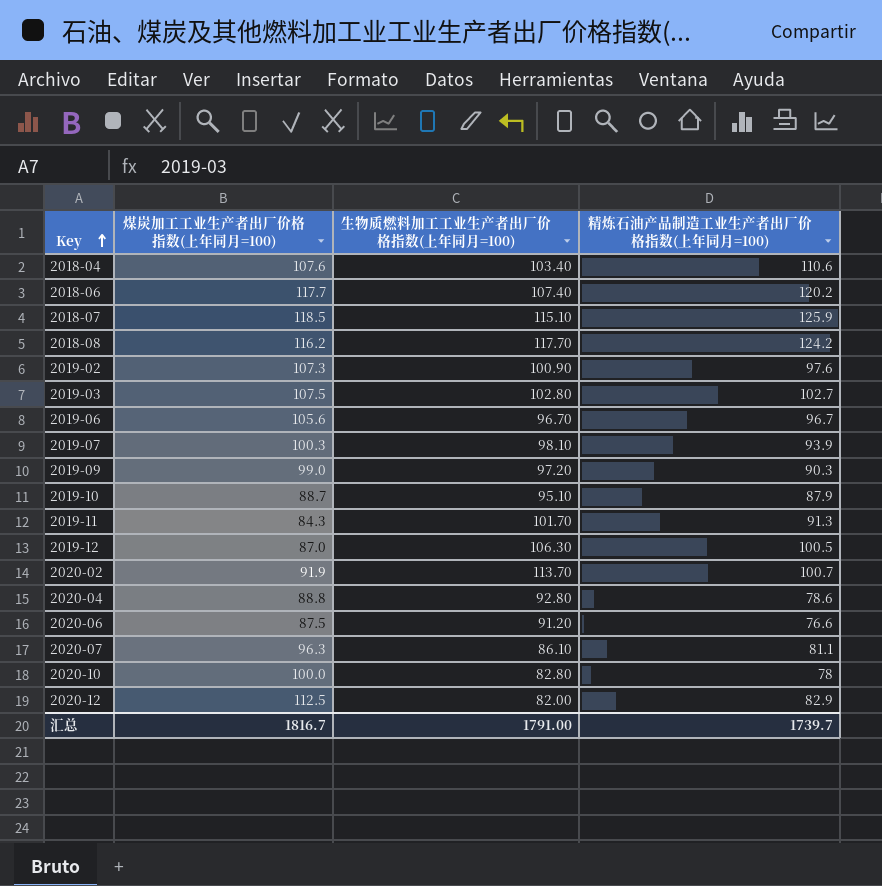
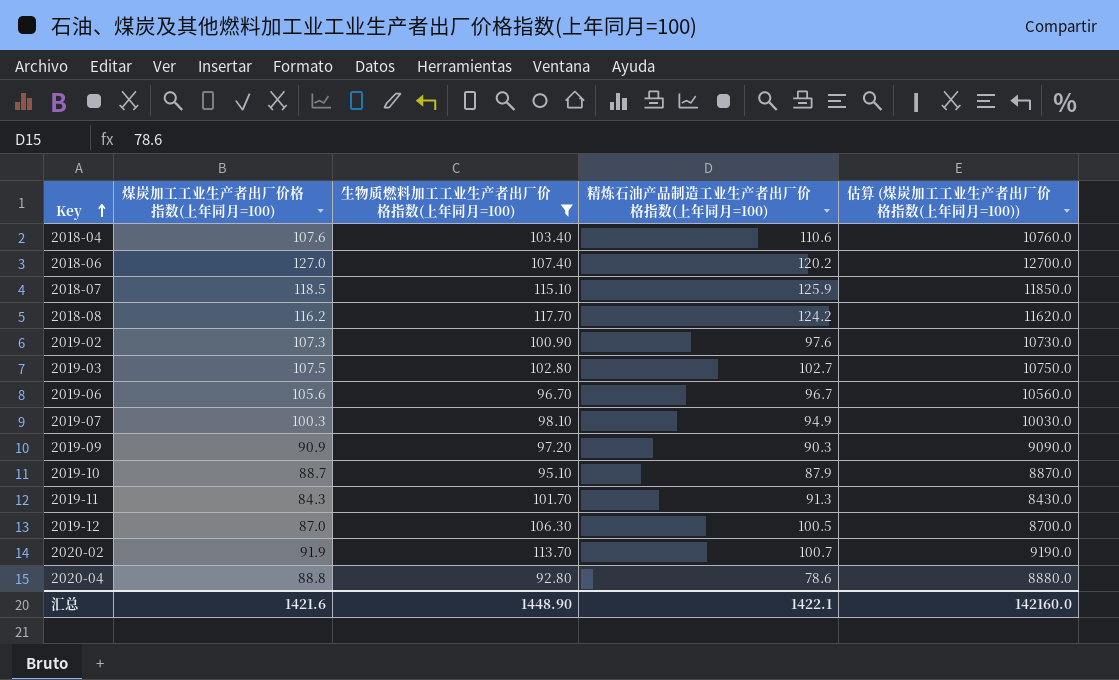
filter: none -> 生物质燃料加工工业生产者出厂价格指数(上年同月=100) >= 92.80
column 估算 (煤炭加工工业生产者出厂价格指数(上年同月=100)) | formula: none -> [煤炭加工工业生产者出厂价格指数(上年同月=100)] * 100
2018-06 | 煤炭加工工业生产者出厂价格指数(上年同月=100): 117.7 -> 127.0
2019-07 | 精炼石油产品制造工业生产者出厂价格指数(上年同月=100): 93.9 -> 94.9
2019-09 | 煤炭加工工业生产者出厂价格指数(上年同月=100): 99.0 -> 90.9
汇总 | 煤炭加工工业生产者出厂价格指数(上年同月=100): 1816.7 -> 1421.6
汇总 | 生物质燃料加工工业生产者出厂价格指数(上年同月=100): 1791.00 -> 1448.90
汇总 | 精炼石油产品制造工业生产者出厂价格指数(上年同月=100): 1739.7 -> 1422.1

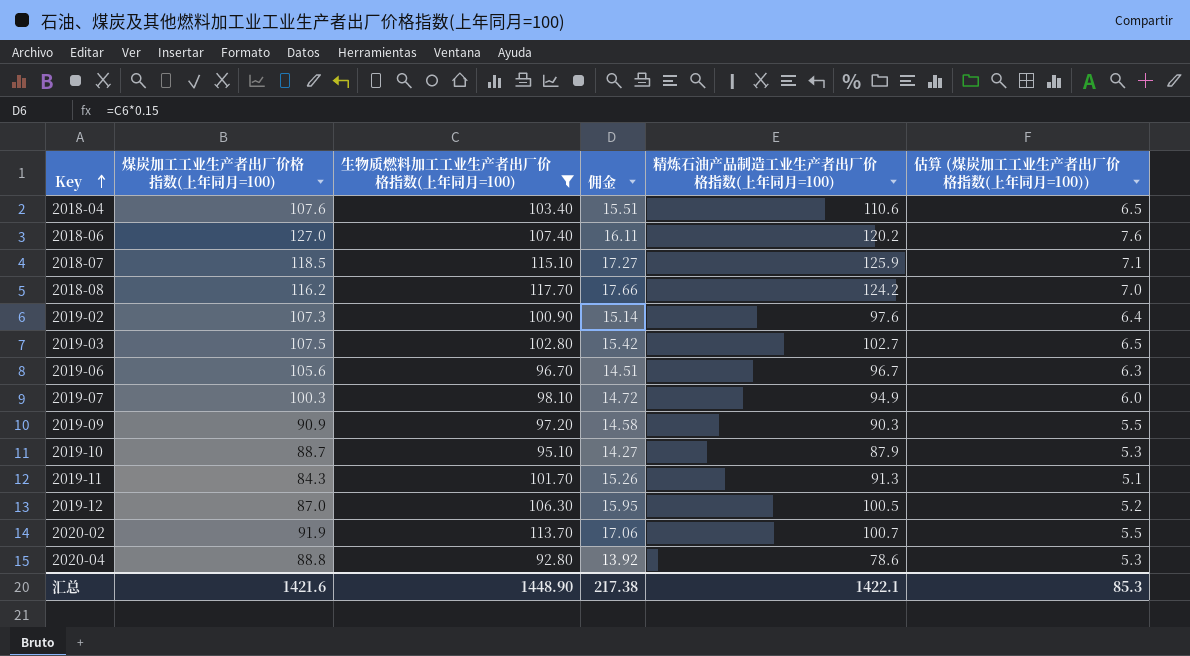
column 佣金 | formula: none -> [生物质燃料加工工业生产者出厂价格指数(上年同月=100)] * 0.15
column 估算 (煤炭加工工业生产者出厂价格指数(上年同月=100)) | formula: [煤炭加工工业生产者出厂价格指数(上年同月=100)] * 100 -> [煤炭加工工业生产者出厂价格指数(上年同月=100)] * 0.06
汇总 | 估算 (煤炭加工工业生产者出厂价格指数(上年同月=100)): 142160.0 -> 85.3

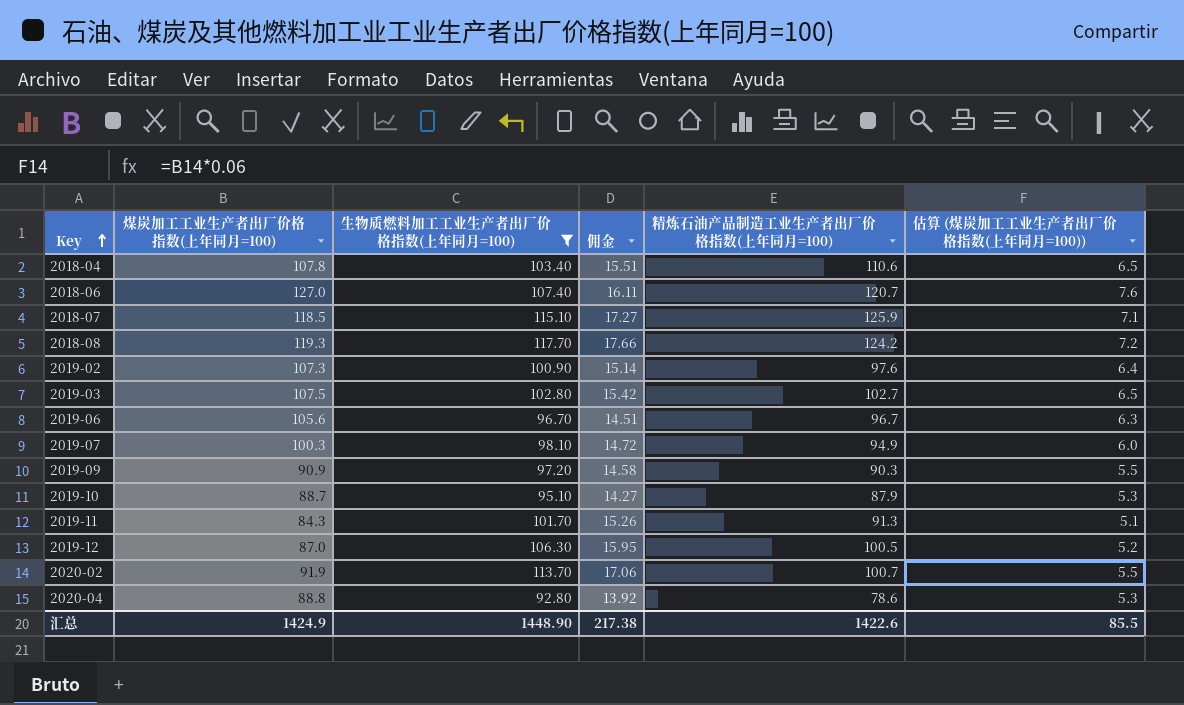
2018-04 | 煤炭加工工业生产者出厂价格指数(上年同月=100): 107.6 -> 107.8
2018-06 | 精炼石油产品制造工业生产者出厂价格指数(上年同月=100): 120.2 -> 120.7
2018-08 | 煤炭加工工业生产者出厂价格指数(上年同月=100): 116.2 -> 119.3
2018-08 | 估算 (煤炭加工工业生产者出厂价格指数(上年同月=100)): 7.0 -> 7.2
汇总 | 煤炭加工工业生产者出厂价格指数(上年同月=100): 1421.6 -> 1424.9
汇总 | 精炼石油产品制造工业生产者出厂价格指数(上年同月=100): 1422.1 -> 1422.6
汇总 | 估算 (煤炭加工工业生产者出厂价格指数(上年同月=100)): 85.3 -> 85.5

